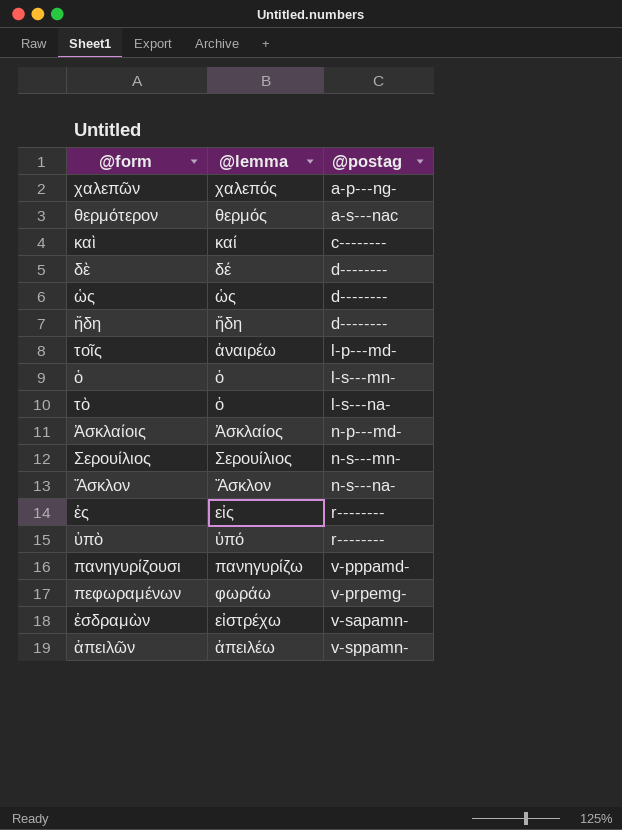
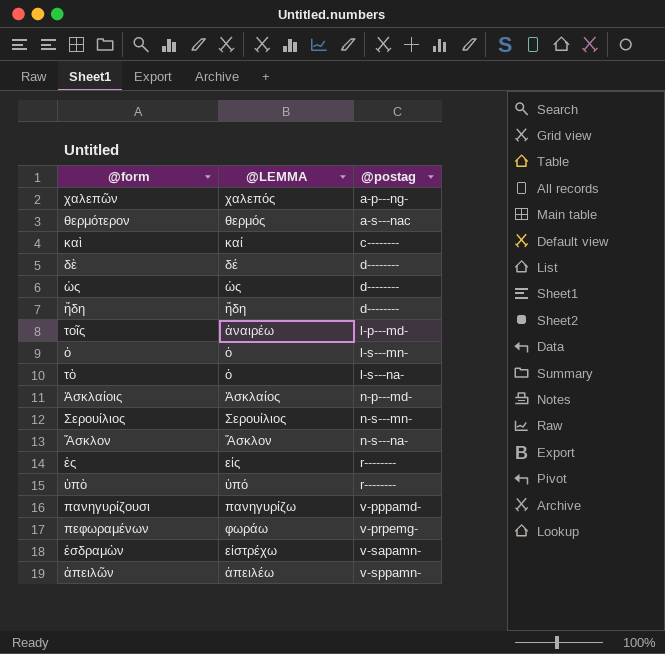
column name: @lemma -> @LEMMA

